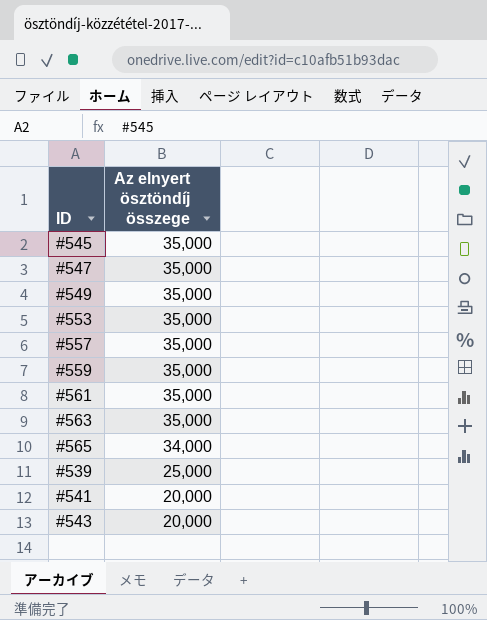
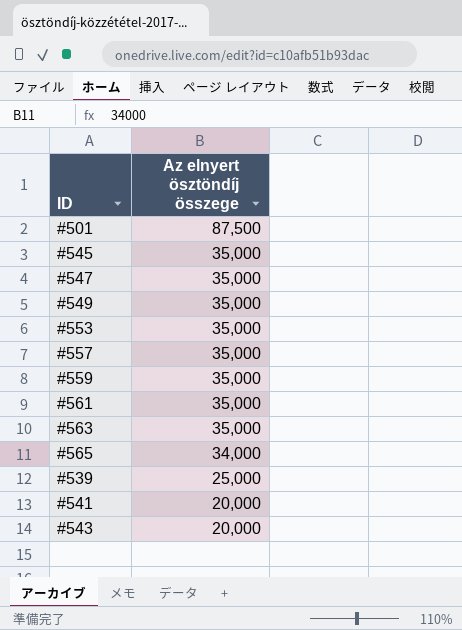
row #501: none -> 87,500

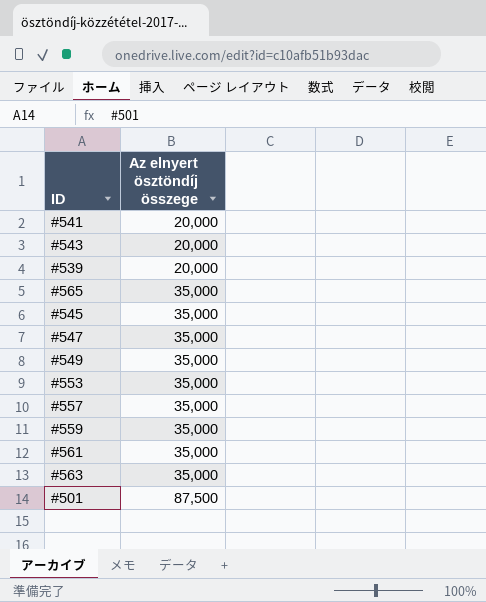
row order: Az elnyert ösztöndíj összege descending -> Az elnyert ösztöndíj összege ascending
#539 | Az elnyert ösztöndíj összege: 25,000 -> 20,000
#565 | Az elnyert ösztöndíj összege: 34,000 -> 35,000

